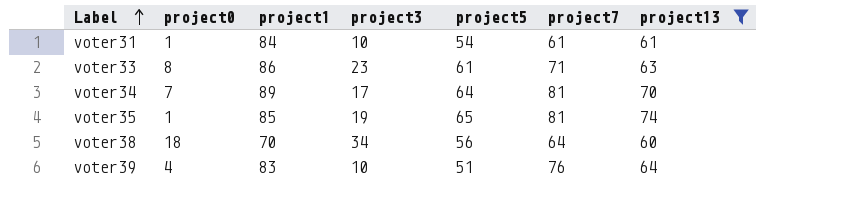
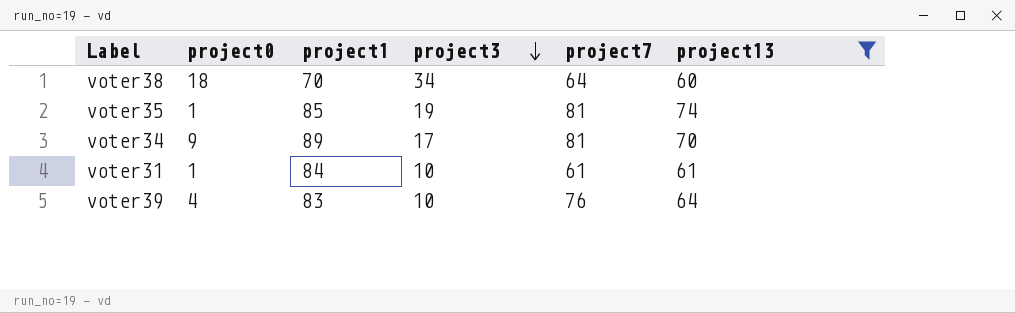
row order: Label ascending -> project3 descending
column project5 | position: 5 -> none
row voter33: 8 | 86 | 23 | 61 | 71 | 63 -> none
voter34 | project0: 7 -> 9

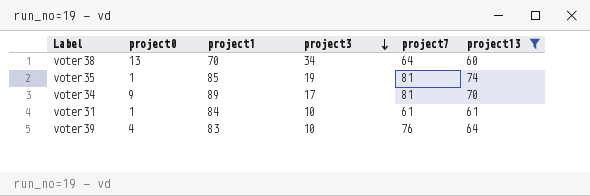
voter38 | project0: 18 -> 13

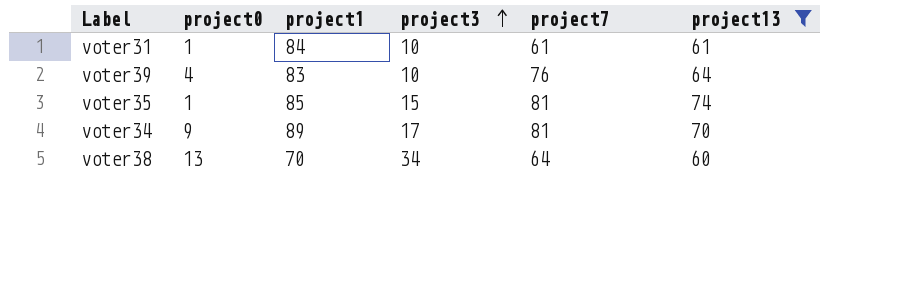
row order: project3 descending -> project3 ascending
voter35 | project3: 19 -> 15

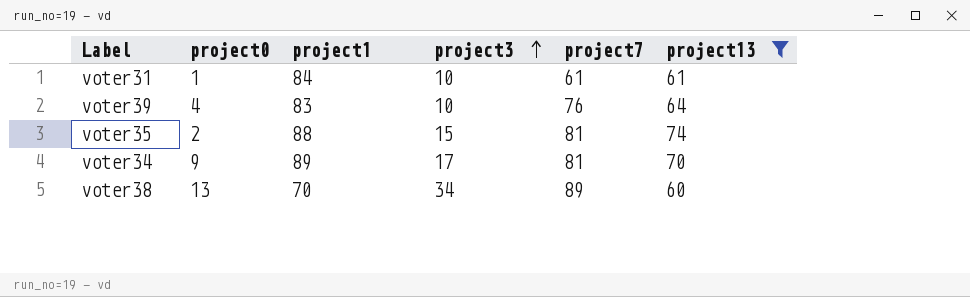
voter35 | project0: 1 -> 2
voter35 | project1: 85 -> 88
voter38 | project7: 64 -> 89

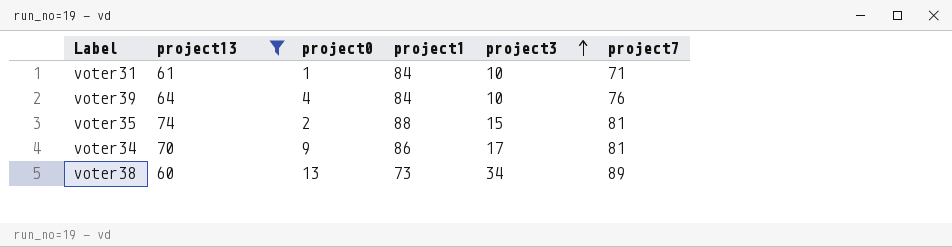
column project13 | position: 6 -> 2
voter31 | project7: 61 -> 71
voter39 | project1: 83 -> 84
voter34 | project1: 89 -> 86
voter38 | project1: 70 -> 73

